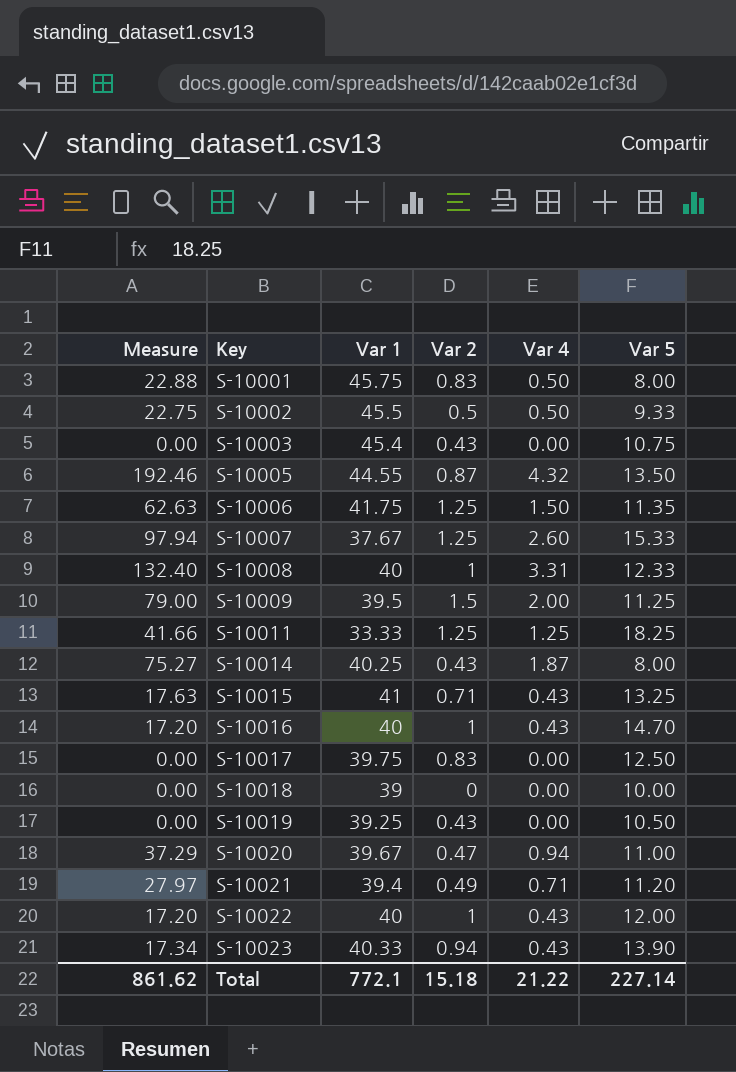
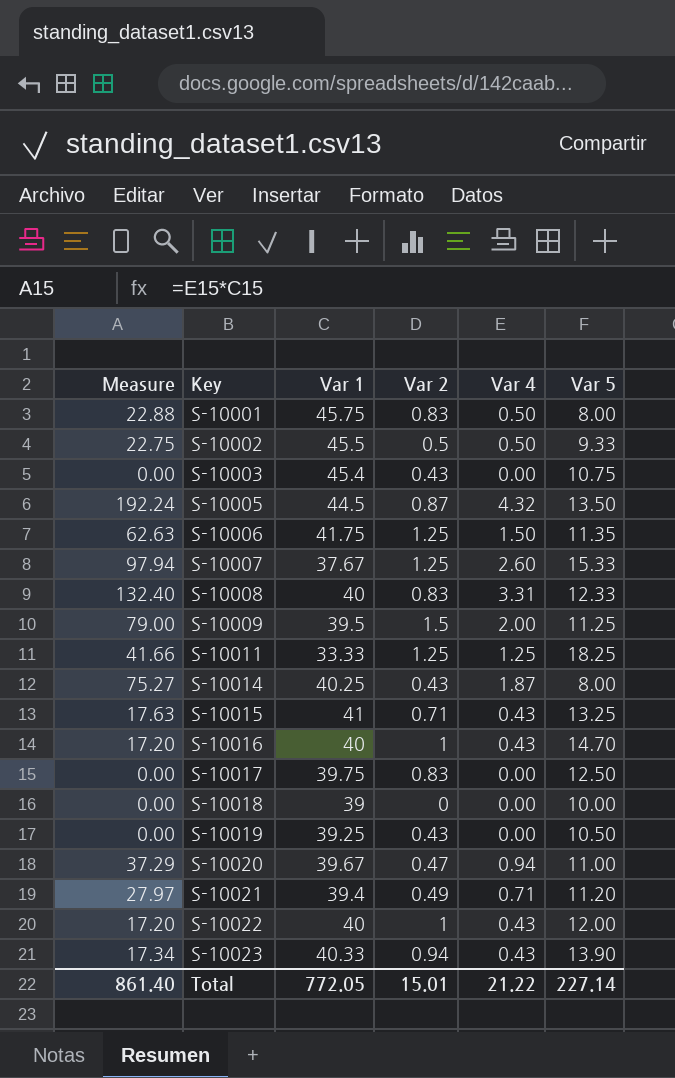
S-10005 | Measure: 192.46 -> 192.24
S-10005 | Var 1: 44.55 -> 44.5
S-10008 | Var 2: 1 -> 0.83
Total | Measure: 861.62 -> 861.40
Total | Var 1: 772.1 -> 772.05
Total | Var 2: 15.18 -> 15.01

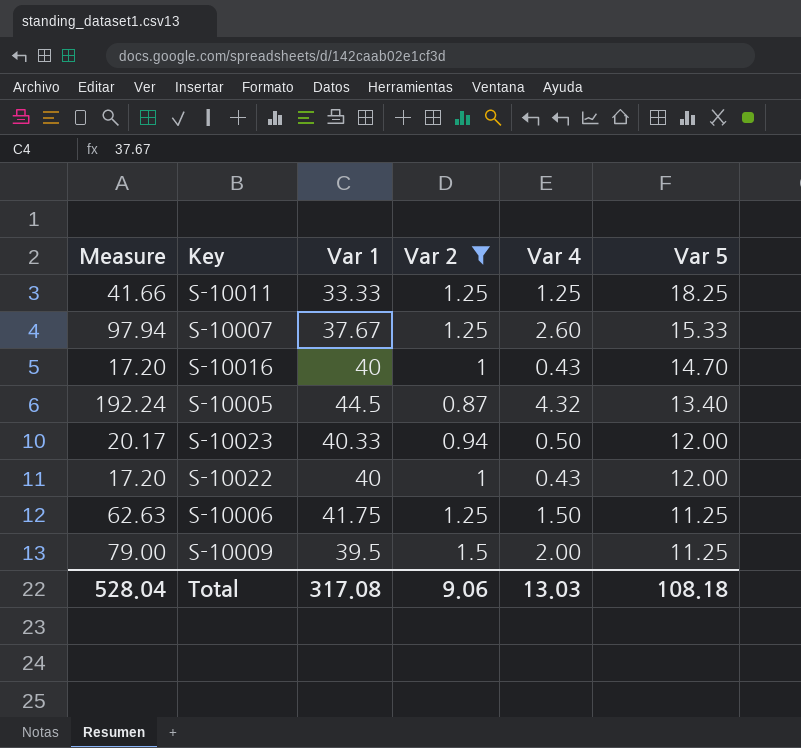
filter: none -> Var 2 >= 0.87
row order: Key ascending -> Var 5 descending
S-10005 | Var 5: 13.50 -> 13.40
S-10023 | Measure: 17.34 -> 20.17
S-10023 | Var 4: 0.43 -> 0.50
S-10023 | Var 5: 13.90 -> 12.00
S-10006 | Var 5: 11.35 -> 11.25
Total | Measure: 861.40 -> 528.04
Total | Var 1: 772.05 -> 317.08
Total | Var 2: 15.01 -> 9.06
Total | Var 4: 21.22 -> 13.03
Total | Var 5: 227.14 -> 108.18

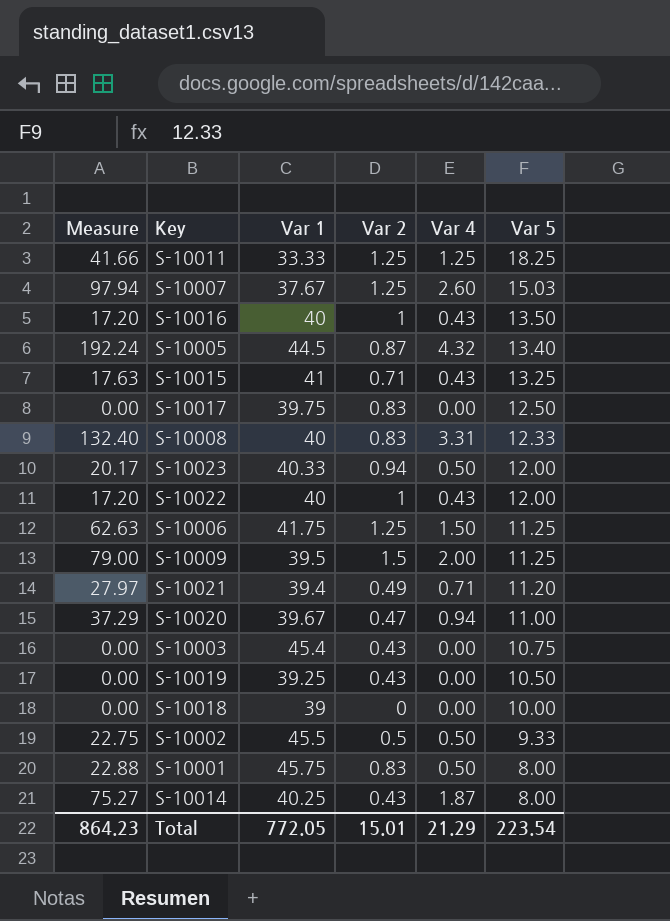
filter: Var 2 >= 0.87 -> none
S-10007 | Var 5: 15.33 -> 15.03
S-10016 | Var 5: 14.70 -> 13.50
Total | Measure: 528.04 -> 864.23
Total | Var 1: 317.08 -> 772.05
Total | Var 2: 9.06 -> 15.01
Total | Var 4: 13.03 -> 21.29
Total | Var 5: 108.18 -> 223.54

